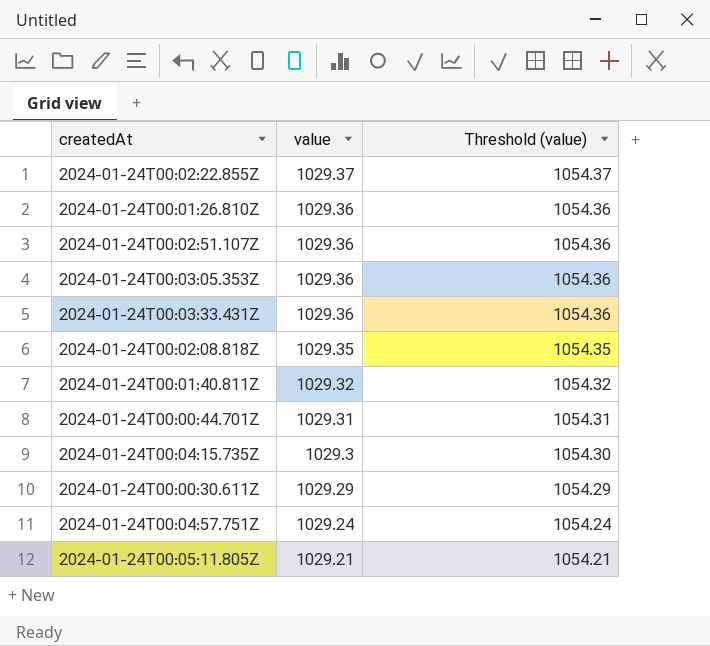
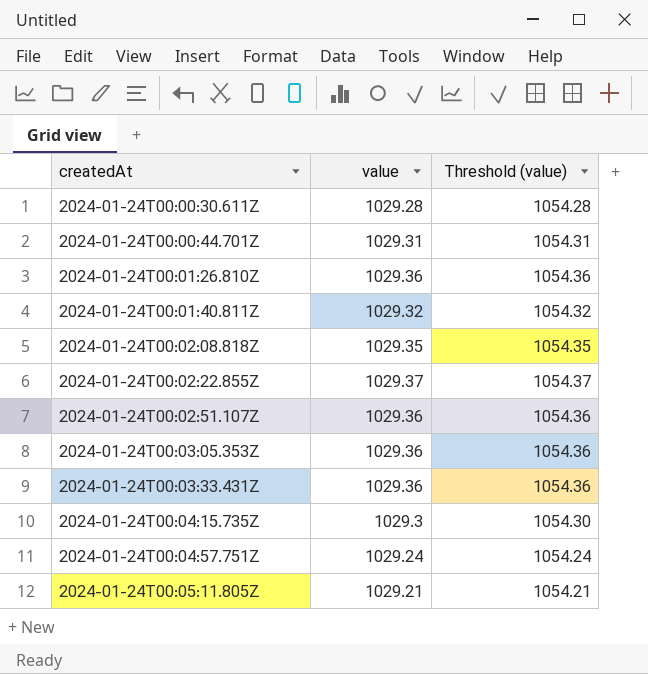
row order: value descending -> createdAt ascending
2024-01-24T00:00:30.611Z | value: 1029.29 -> 1029.28
2024-01-24T00:00:30.611Z | Threshold (value): 1054.29 -> 1054.28

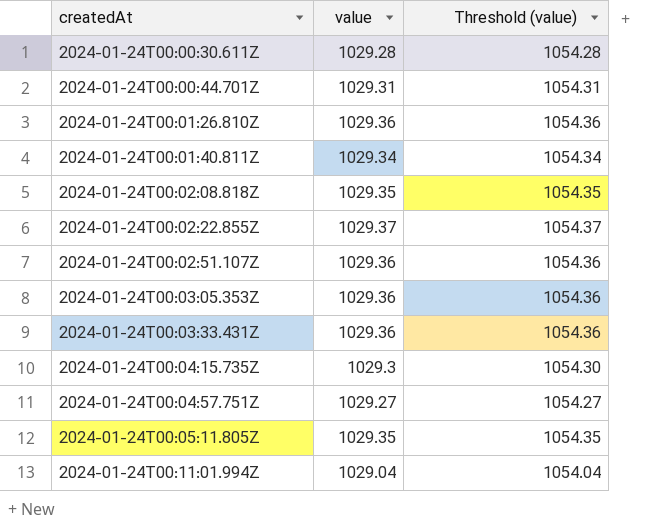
2024-01-24T00:01:40.811Z | value: 1029.32 -> 1029.34
2024-01-24T00:01:40.811Z | Threshold (value): 1054.32 -> 1054.34
2024-01-24T00:04:57.751Z | value: 1029.24 -> 1029.27
2024-01-24T00:04:57.751Z | Threshold (value): 1054.24 -> 1054.27
2024-01-24T00:05:11.805Z | value: 1029.21 -> 1029.35
2024-01-24T00:05:11.805Z | Threshold (value): 1054.21 -> 1054.35
row 2024-01-24T00:11:01.994Z: none -> 1029.04 | 1054.04

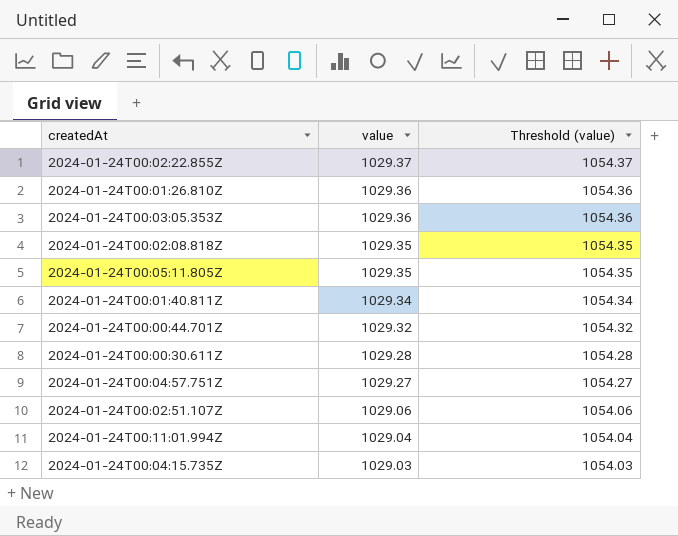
row order: createdAt ascending -> value descending
row 2024-01-24T00:03:33.431Z: 1029.36 | 1054.36 -> none
2024-01-24T00:00:44.701Z | value: 1029.31 -> 1029.32
2024-01-24T00:00:44.701Z | Threshold (value): 1054.31 -> 1054.32
2024-01-24T00:02:51.107Z | value: 1029.36 -> 1029.06
2024-01-24T00:02:51.107Z | Threshold (value): 1054.36 -> 1054.06
2024-01-24T00:04:15.735Z | value: 1029.3 -> 1029.03
2024-01-24T00:04:15.735Z | Threshold (value): 1054.30 -> 1054.03

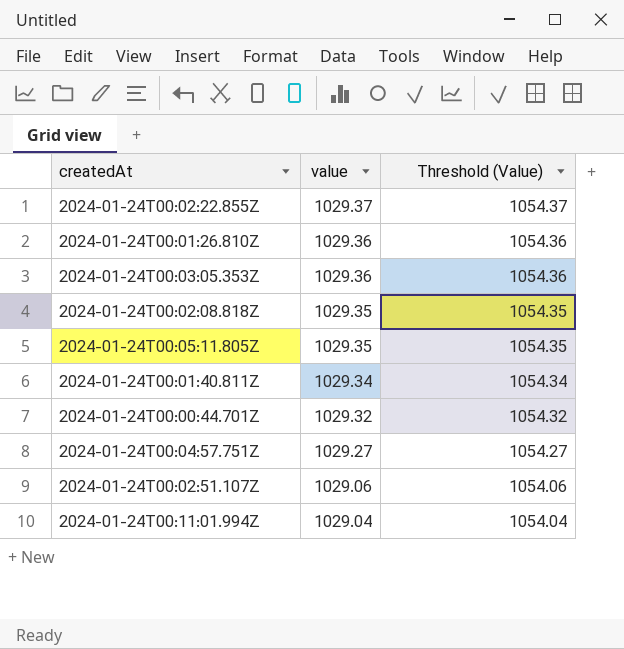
column name: Threshold (value) -> Threshold (Value)
row 2024-01-24T00:00:30.611Z: 1029.28 | 1054.28 -> none
row 2024-01-24T00:04:15.735Z: 1029.03 | 1054.03 -> none

